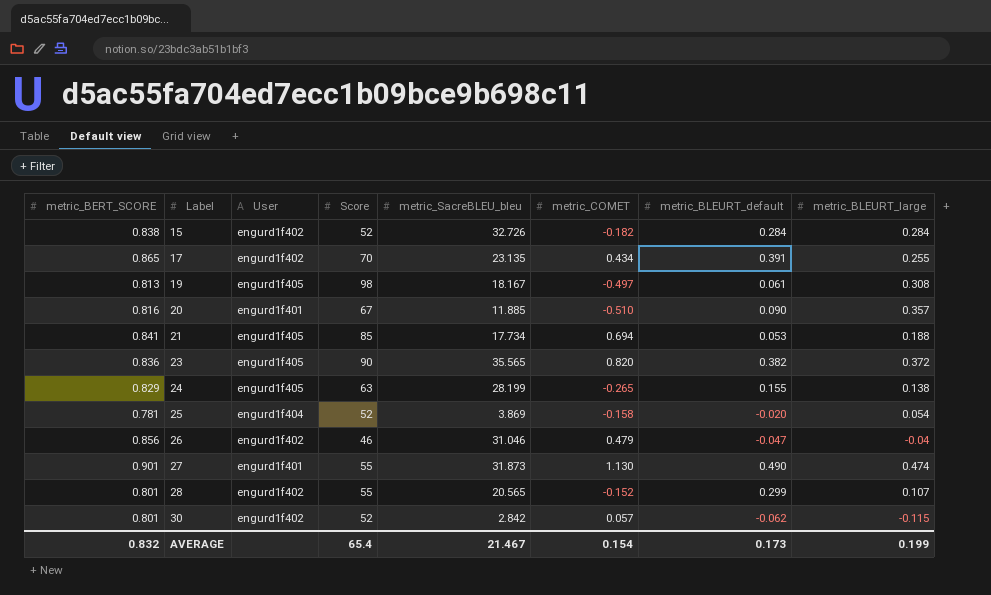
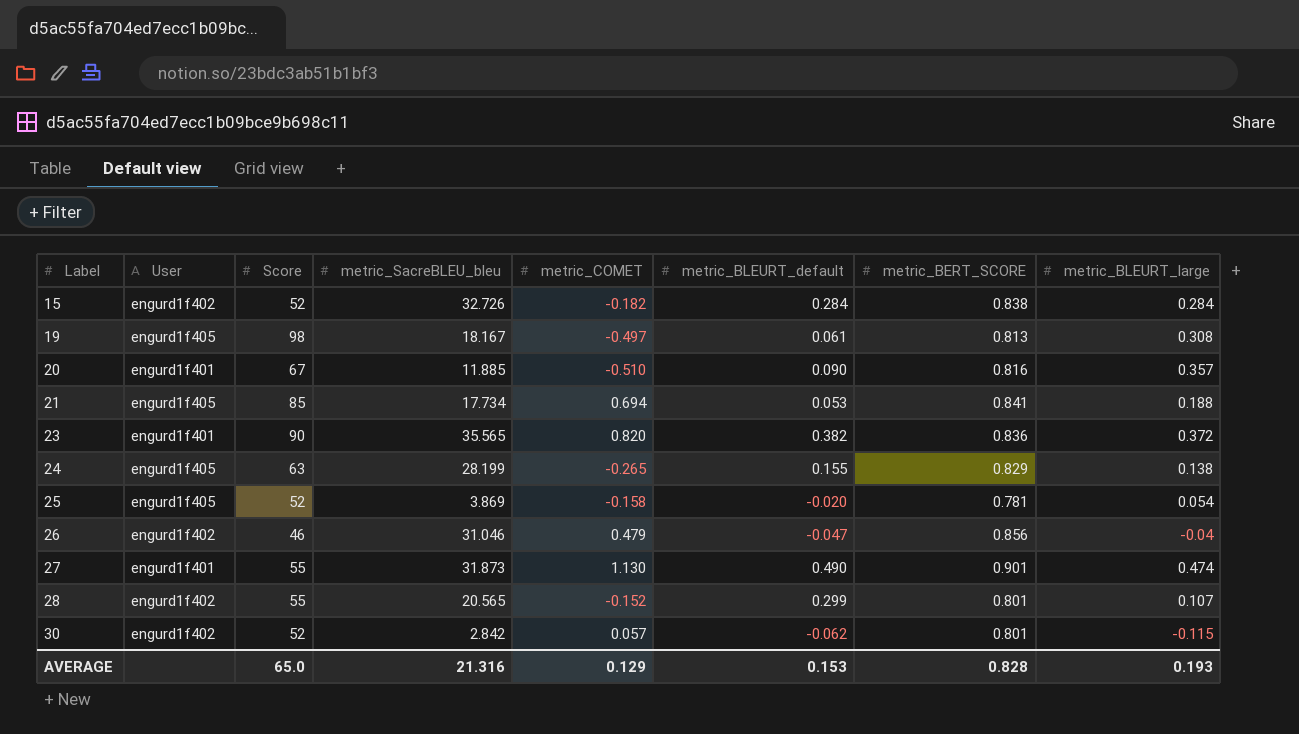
column metric_BERT_SCORE | position: 1 -> 7
row 17: 0.865 | engurd1f402 | 70 | 23.135 | 0.434 | 0.391 | 0.255 -> none
23 | User: engurd1f405 -> engurd1f401
25 | User: engurd1f404 -> engurd1f405
AVERAGE | Score: 65.4 -> 65.0
AVERAGE | metric_SacreBLEU_bleu: 21.467 -> 21.316
AVERAGE | metric_COMET: 0.154 -> 0.129
AVERAGE | metric_BLEURT_default: 0.173 -> 0.153
AVERAGE | metric_BERT_SCORE: 0.832 -> 0.828
AVERAGE | metric_BLEURT_large: 0.199 -> 0.193

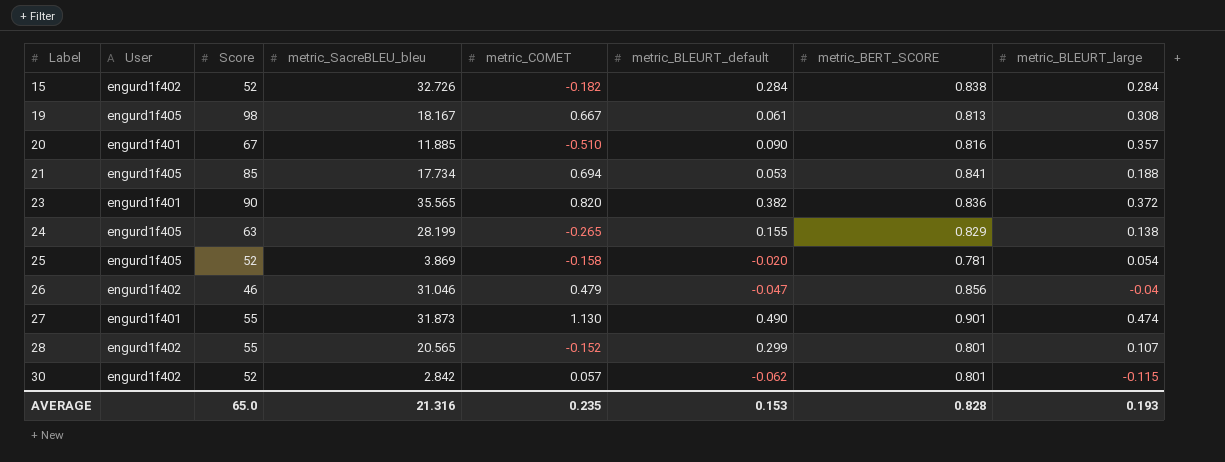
19 | metric_COMET: -0.497 -> 0.667
AVERAGE | metric_COMET: 0.129 -> 0.235

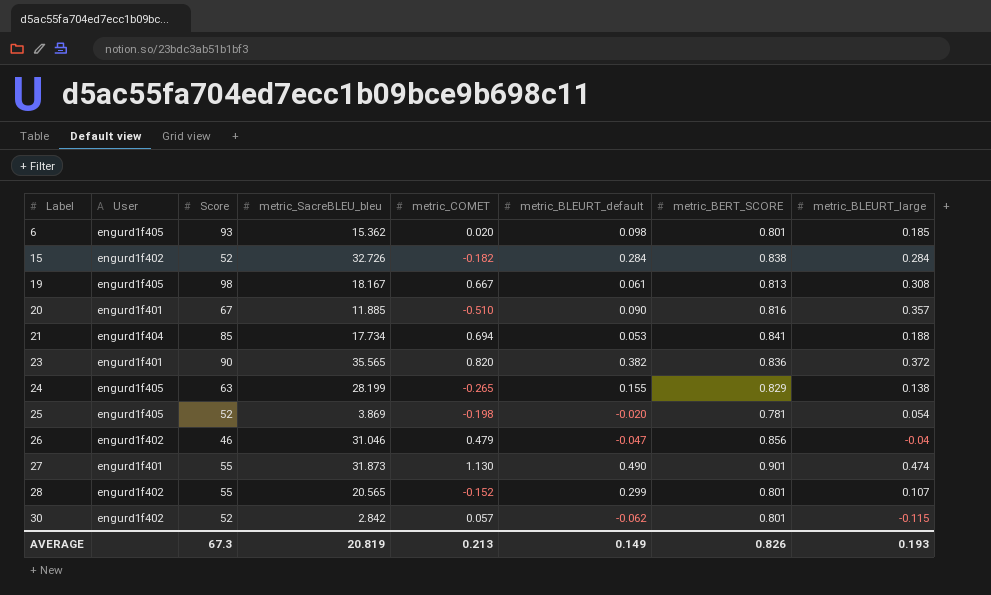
row 6: none -> engurd1f405 | 93 | 15.362 | 0.020 | 0.098 | 0.801 | 0.185
21 | User: engurd1f405 -> engurd1f404
25 | metric_COMET: -0.158 -> -0.198
AVERAGE | Score: 65.0 -> 67.3
AVERAGE | metric_SacreBLEU_bleu: 21.316 -> 20.819
AVERAGE | metric_COMET: 0.235 -> 0.213
AVERAGE | metric_BLEURT_default: 0.153 -> 0.149
AVERAGE | metric_BERT_SCORE: 0.828 -> 0.826

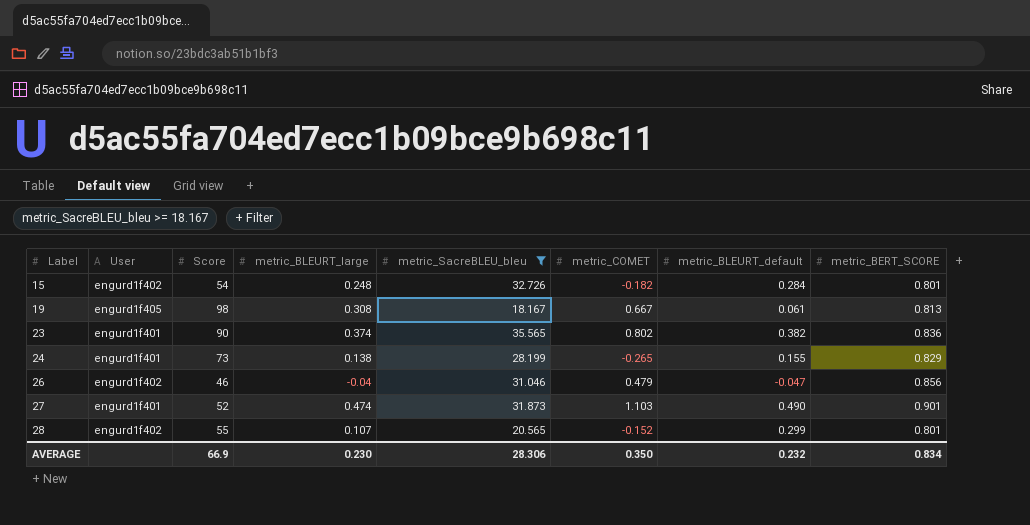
filter: none -> metric_SacreBLEU_bleu >= 18.167
column metric_BLEURT_large | position: 8 -> 4
15 | Score: 52 -> 54
15 | metric_BLEURT_large: 0.284 -> 0.248
15 | metric_BERT_SCORE: 0.838 -> 0.801
23 | metric_BLEURT_large: 0.372 -> 0.374
23 | metric_COMET: 0.820 -> 0.802
24 | User: engurd1f405 -> engurd1f401
24 | Score: 63 -> 73
27 | Score: 55 -> 52
27 | metric_COMET: 1.130 -> 1.103
AVERAGE | Score: 67.3 -> 66.9
AVERAGE | metric_BLEURT_large: 0.193 -> 0.230
AVERAGE | metric_SacreBLEU_bleu: 20.819 -> 28.306
AVERAGE | metric_COMET: 0.213 -> 0.350
AVERAGE | metric_BLEURT_default: 0.149 -> 0.232
AVERAGE | metric_BERT_SCORE: 0.826 -> 0.834

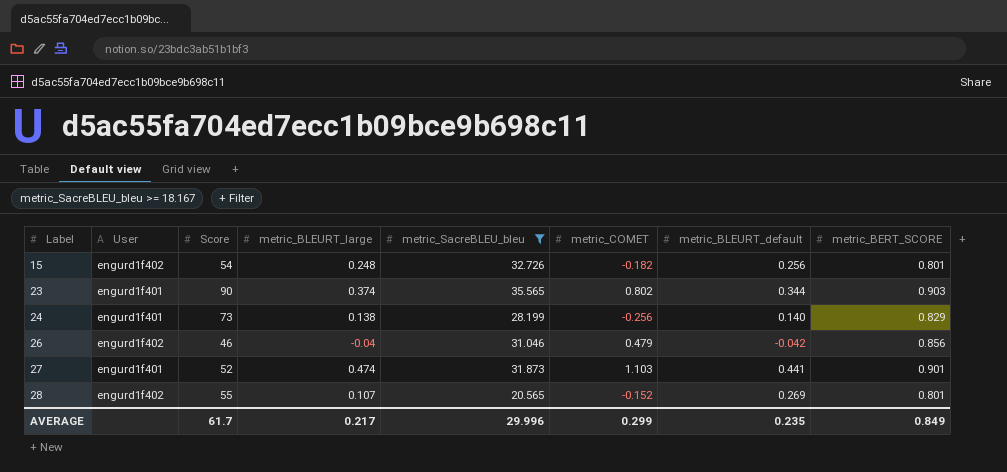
row 19: engurd1f405 | 98 | 0.308 | 18.167 | 0.667 | 0.061 | 0.813 -> none
15 | metric_BLEURT_default: 0.284 -> 0.256
23 | metric_BLEURT_default: 0.382 -> 0.344
23 | metric_BERT_SCORE: 0.836 -> 0.903
24 | metric_COMET: -0.265 -> -0.256
24 | metric_BLEURT_default: 0.155 -> 0.140
26 | metric_BLEURT_default: -0.047 -> -0.042
27 | metric_BLEURT_default: 0.490 -> 0.441
28 | metric_BLEURT_default: 0.299 -> 0.269
AVERAGE | Score: 66.9 -> 61.7
AVERAGE | metric_BLEURT_large: 0.230 -> 0.217
AVERAGE | metric_SacreBLEU_bleu: 28.306 -> 29.996
AVERAGE | metric_COMET: 0.350 -> 0.299
AVERAGE | metric_BLEURT_default: 0.232 -> 0.235
AVERAGE | metric_BERT_SCORE: 0.834 -> 0.849

